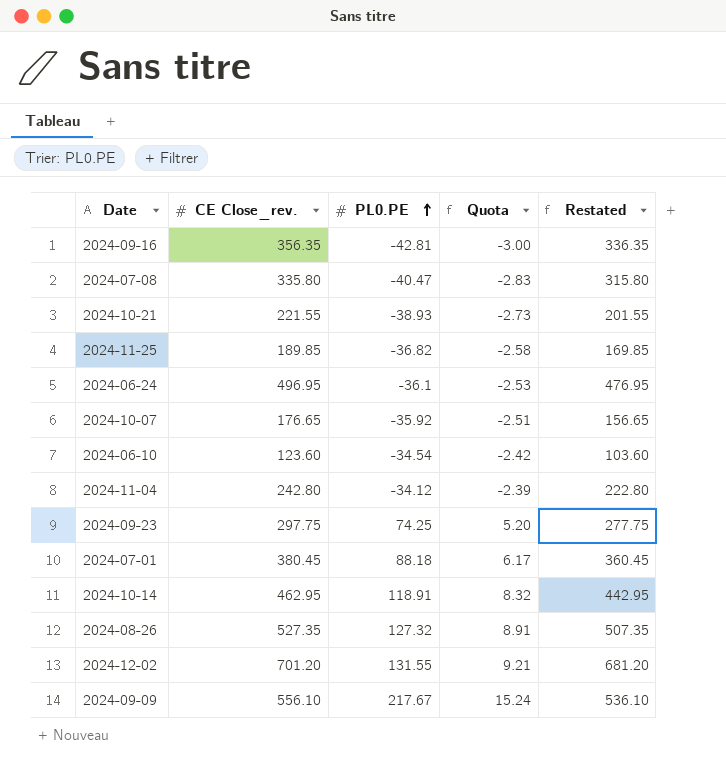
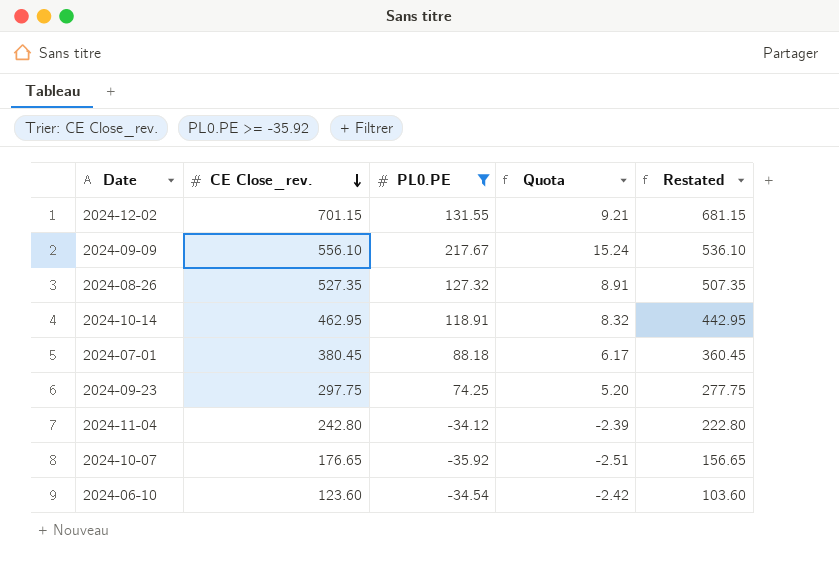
filter: none -> PL0.PE >= -35.92
row order: PL0.PE ascending -> CE Close_rev. descending
2024-12-02 | CE Close_rev.: 701.20 -> 701.15
2024-12-02 | Restated: 681.20 -> 681.15

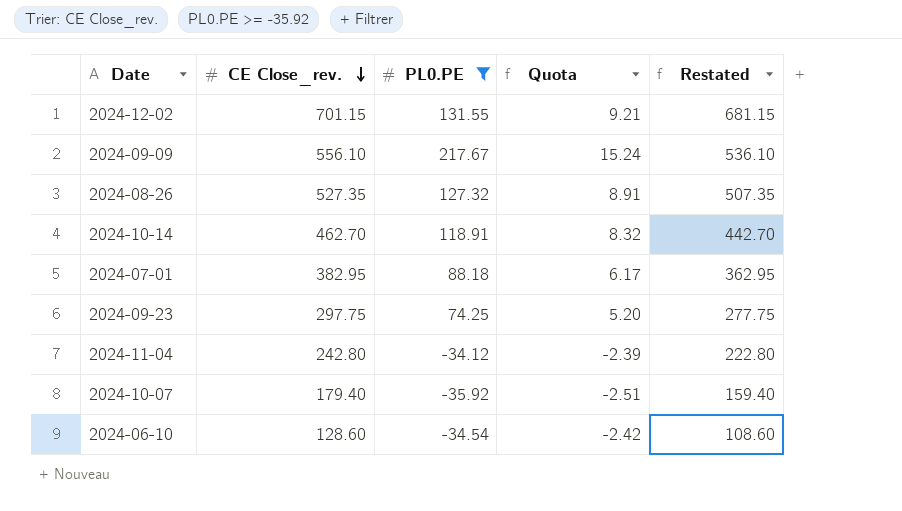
2024-10-14 | CE Close_rev.: 462.95 -> 462.70
2024-10-14 | Restated: 442.95 -> 442.70
2024-07-01 | CE Close_rev.: 380.45 -> 382.95
2024-07-01 | Restated: 360.45 -> 362.95
2024-10-07 | CE Close_rev.: 176.65 -> 179.40
2024-10-07 | Restated: 156.65 -> 159.40
2024-06-10 | CE Close_rev.: 123.60 -> 128.60
2024-06-10 | Restated: 103.60 -> 108.60

